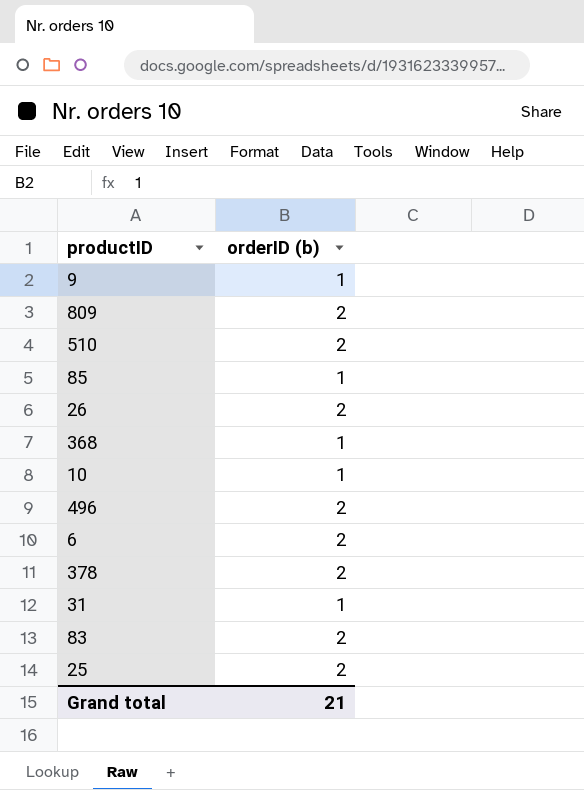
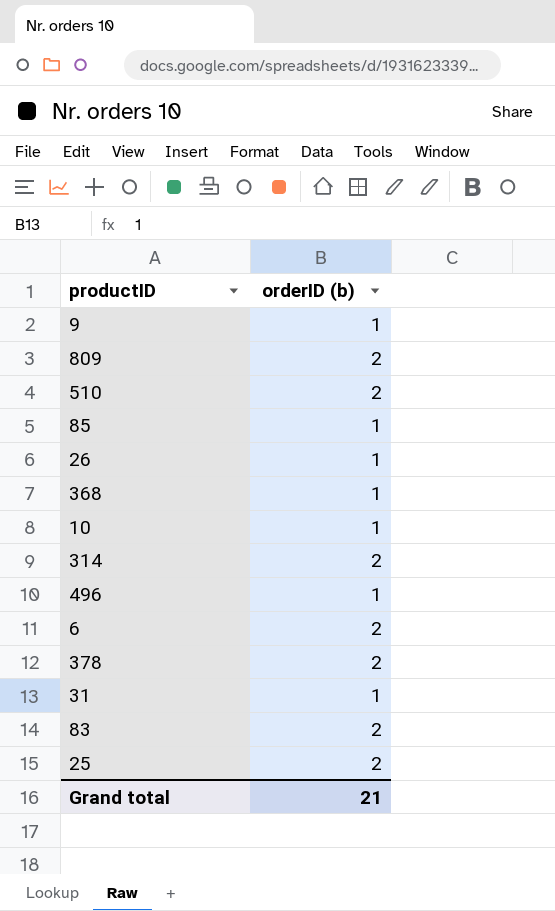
26 | orderID (b): 2 -> 1
row 314: none -> 2
496 | orderID (b): 2 -> 1

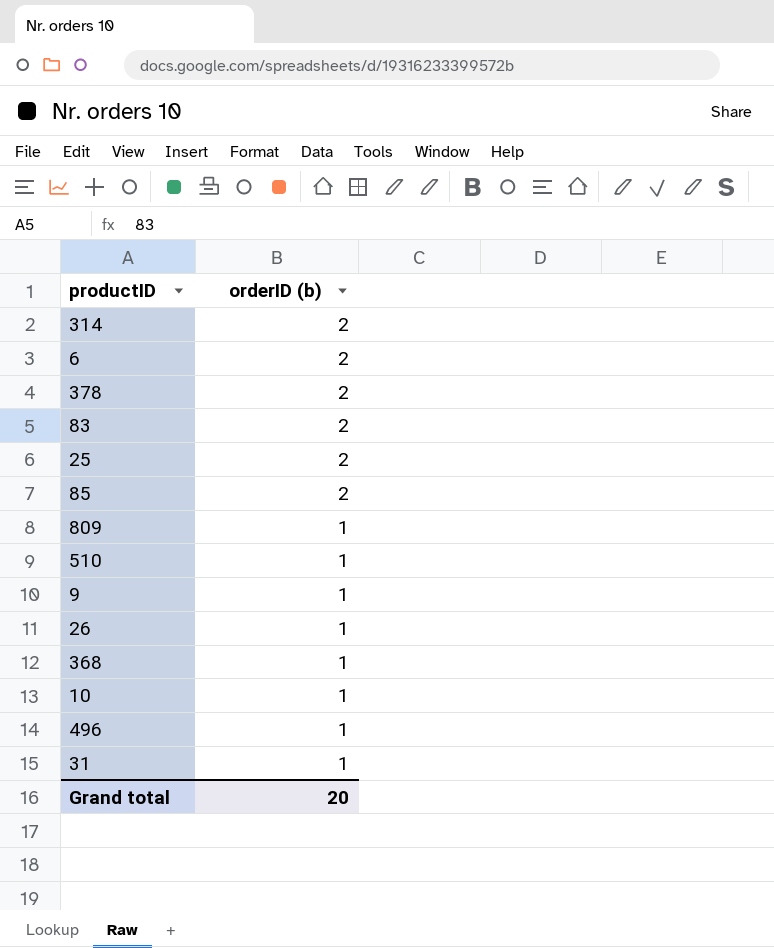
row order: none -> orderID (b) descending
85 | orderID (b): 1 -> 2
809 | orderID (b): 2 -> 1
510 | orderID (b): 2 -> 1
Grand total | orderID (b): 21 -> 20

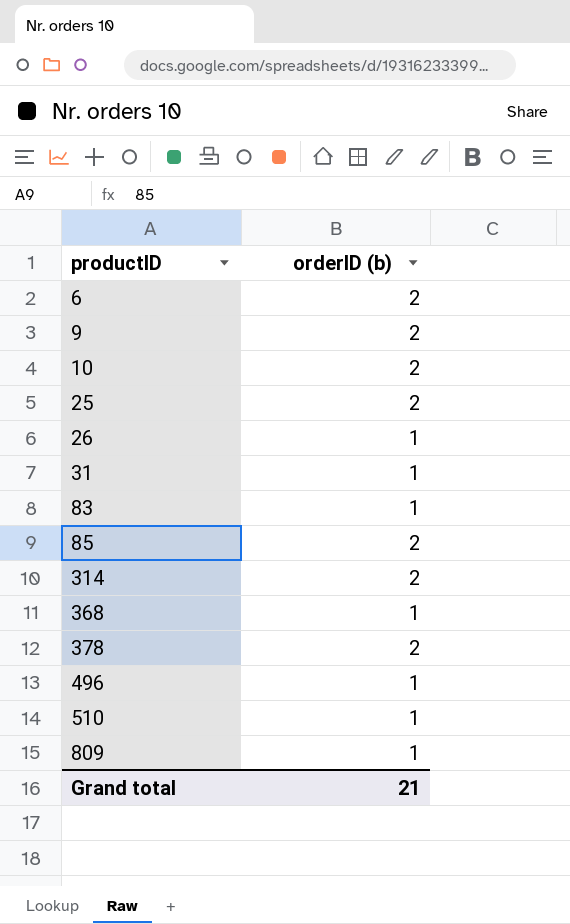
row order: orderID (b) descending -> productID ascending
9 | orderID (b): 1 -> 2
10 | orderID (b): 1 -> 2
83 | orderID (b): 2 -> 1
Grand total | orderID (b): 20 -> 21

